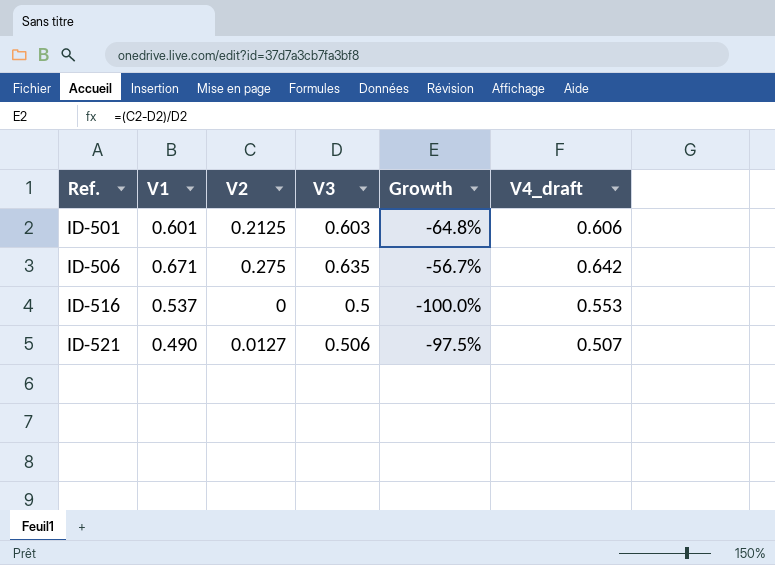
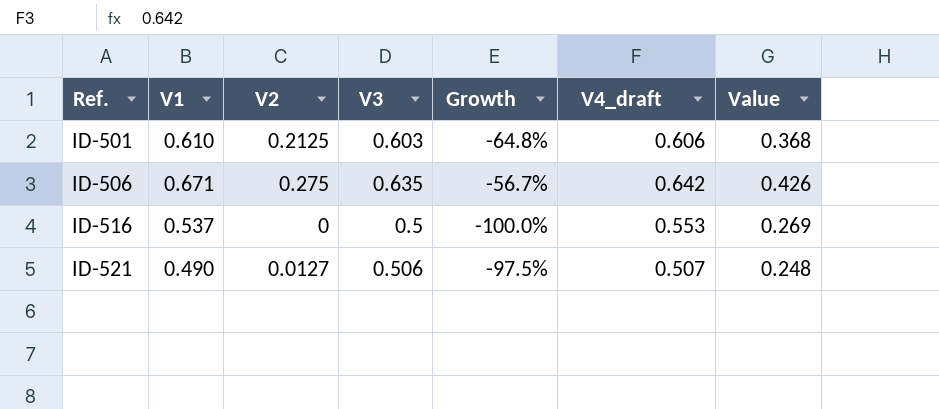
column Value | formula: none -> [V1] * [V3]
ID-501 | V1: 0.601 -> 0.610

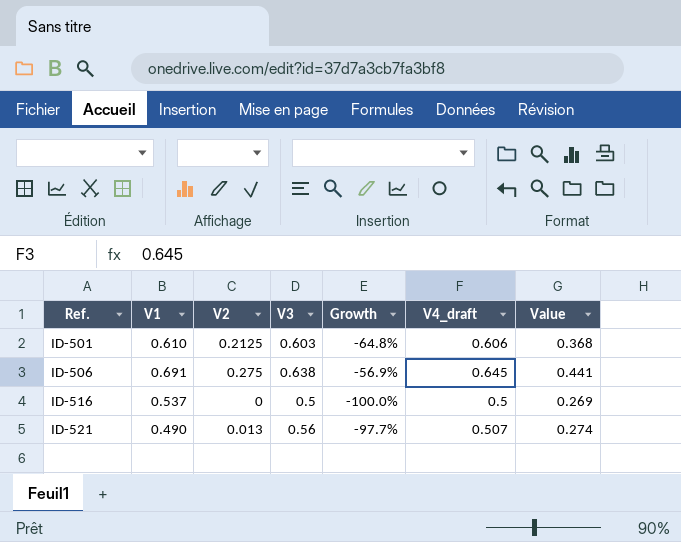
ID-506 | V1: 0.671 -> 0.691
ID-506 | V3: 0.635 -> 0.638
ID-506 | Growth: -56.7% -> -56.9%
ID-506 | V4_draft: 0.642 -> 0.645
ID-506 | Value: 0.426 -> 0.441
ID-516 | V4_draft: 0.553 -> 0.5
ID-521 | V2: 0.0127 -> 0.013
ID-521 | V3: 0.506 -> 0.56
ID-521 | Growth: -97.5% -> -97.7%
ID-521 | Value: 0.248 -> 0.274

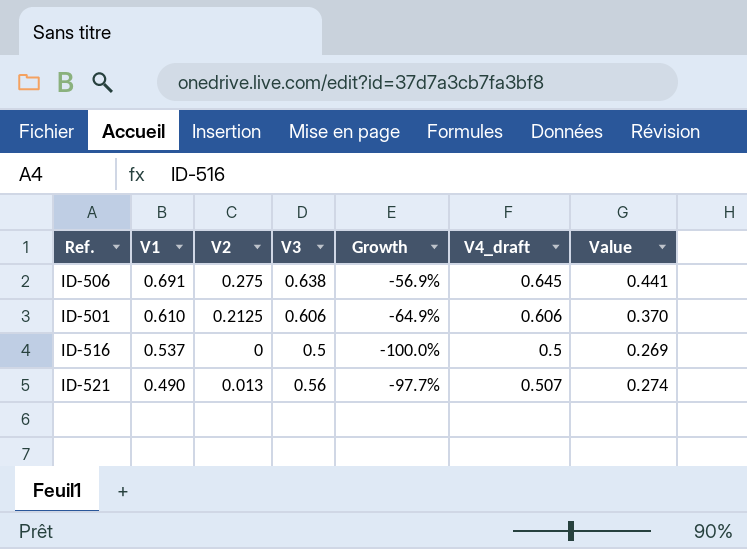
row order: Ref. ascending -> V1 descending
ID-501 | V3: 0.603 -> 0.606
ID-501 | Growth: -64.8% -> -64.9%
ID-501 | Value: 0.368 -> 0.370

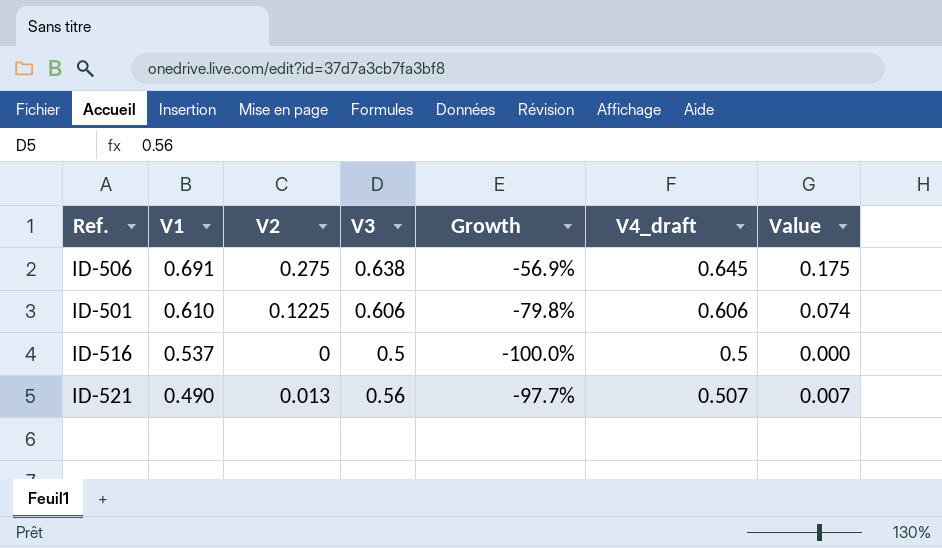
column Value | formula: [V1] * [V3] -> [V2] * [V3]
ID-501 | V2: 0.2125 -> 0.1225
ID-501 | Growth: -64.9% -> -79.8%

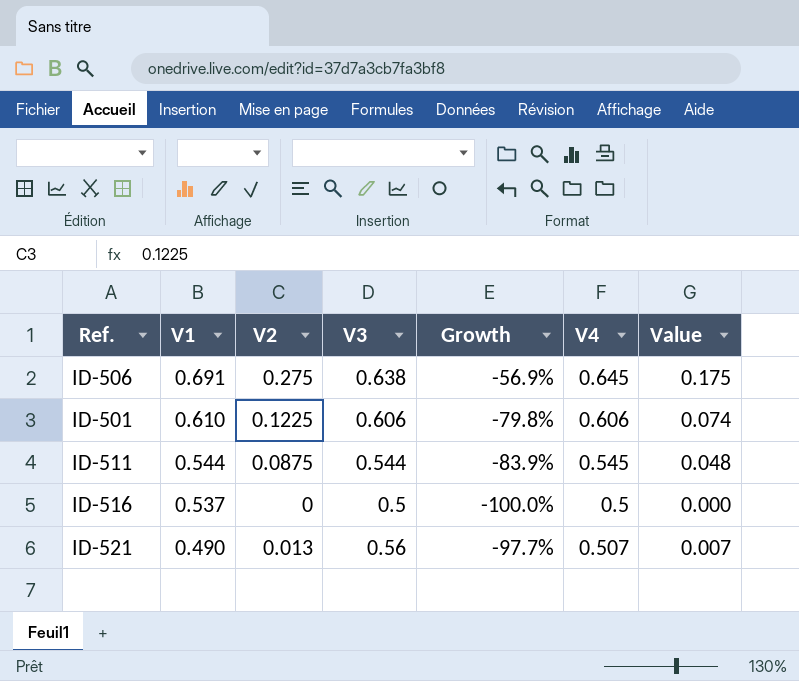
column name: V4_draft -> V4
row ID-511: none -> 0.544 | 0.0875 | 0.544 | -83.9% | 0.545 | 0.048

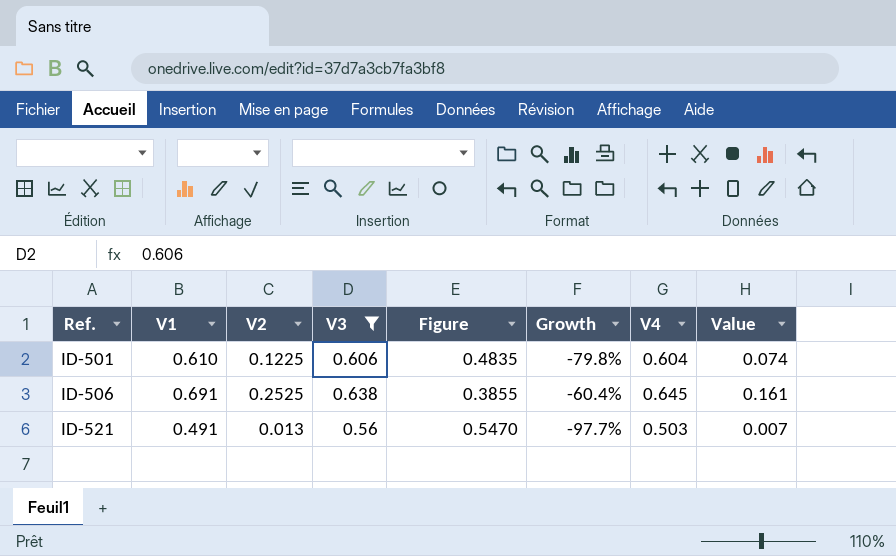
filter: none -> V3 >= 0.56
row order: V1 descending -> Ref. ascending
column Figure | formula: none -> [V3] - [V2]
ID-501 | V4: 0.606 -> 0.604
ID-506 | V2: 0.275 -> 0.2525
ID-506 | Growth: -56.9% -> -60.4%
ID-506 | Value: 0.175 -> 0.161
ID-521 | V1: 0.490 -> 0.491
ID-521 | V4: 0.507 -> 0.503

